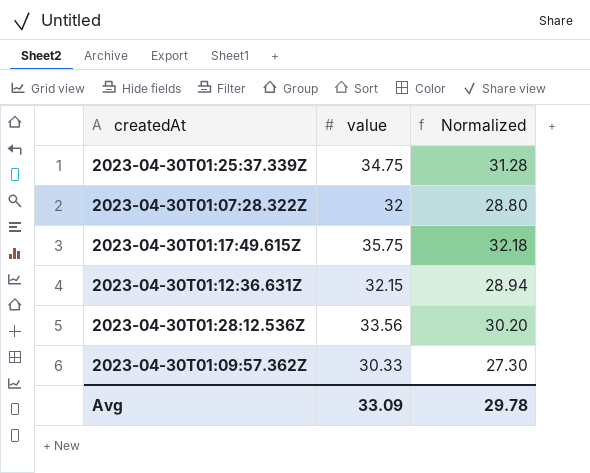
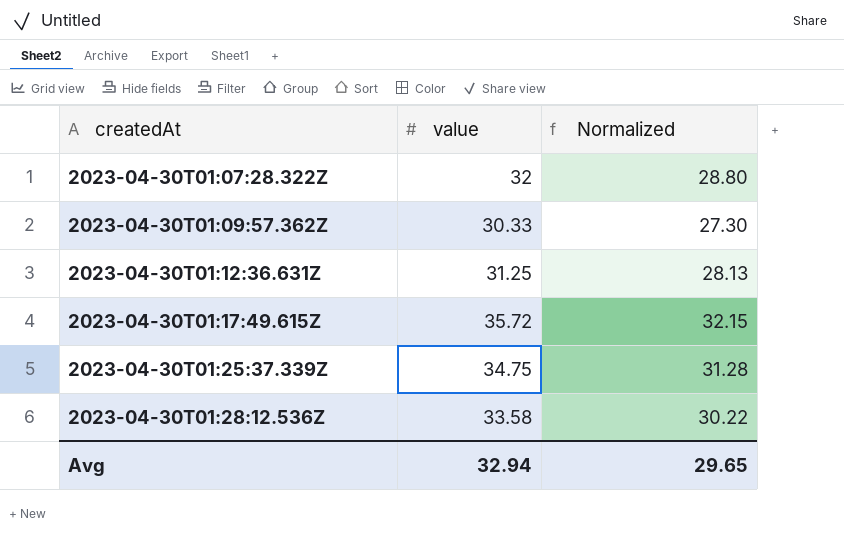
row order: none -> createdAt ascending
2023-04-30T01:12:36.631Z | value: 32.15 -> 31.25
2023-04-30T01:12:36.631Z | Normalized: 28.94 -> 28.13
2023-04-30T01:17:49.615Z | value: 35.75 -> 35.72
2023-04-30T01:17:49.615Z | Normalized: 32.18 -> 32.15
2023-04-30T01:28:12.536Z | value: 33.56 -> 33.58
2023-04-30T01:28:12.536Z | Normalized: 30.20 -> 30.22
Avg | value: 33.09 -> 32.94
Avg | Normalized: 29.78 -> 29.65

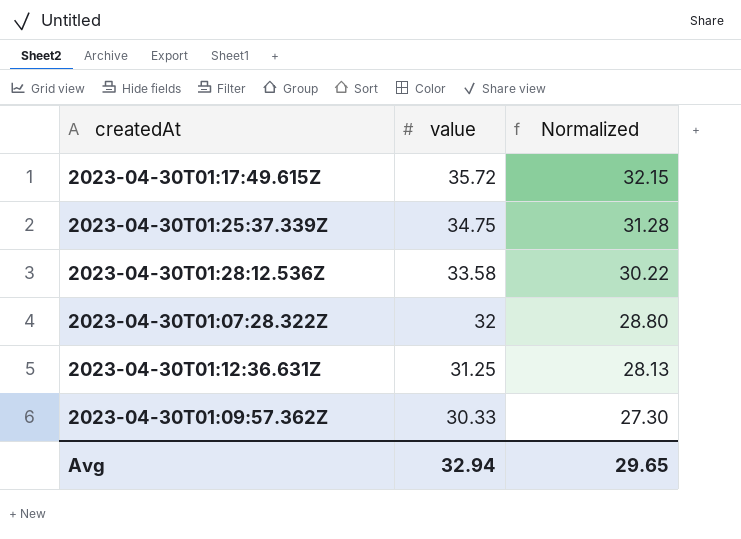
row order: createdAt ascending -> value descending

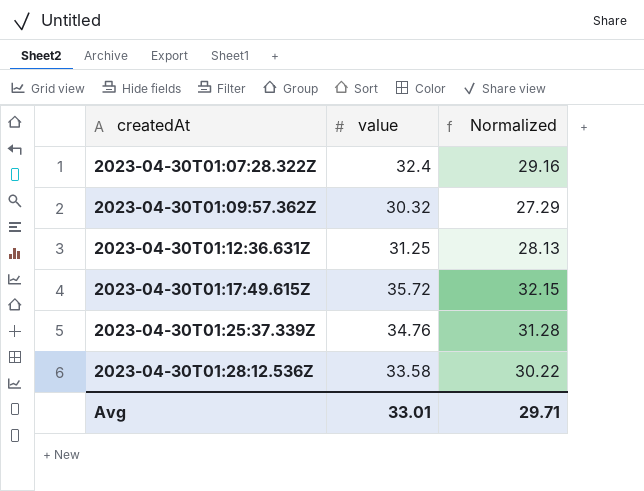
row order: value descending -> createdAt ascending
2023-04-30T01:07:28.322Z | value: 32 -> 32.4
2023-04-30T01:07:28.322Z | Normalized: 28.80 -> 29.16
2023-04-30T01:09:57.362Z | value: 30.33 -> 30.32
2023-04-30T01:09:57.362Z | Normalized: 27.30 -> 27.29
2023-04-30T01:25:37.339Z | value: 34.75 -> 34.76
Avg | value: 32.94 -> 33.01
Avg | Normalized: 29.65 -> 29.71

